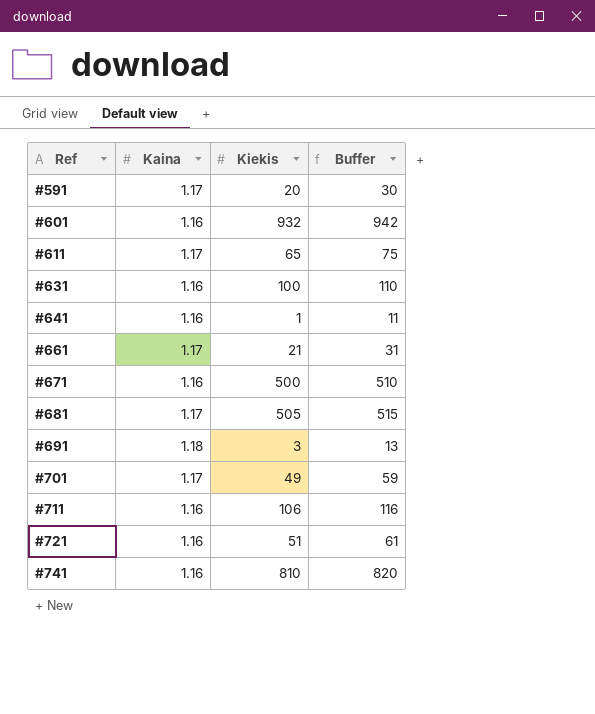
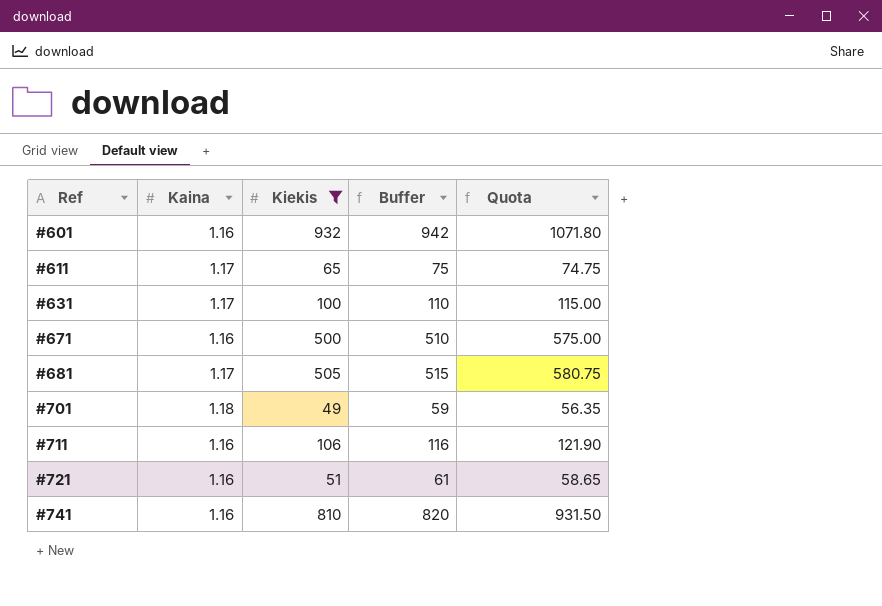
filter: none -> Kiekis >= 49
column Quota | formula: none -> [Kiekis] * 1.15
#631 | Kaina: 1.16 -> 1.17
#701 | Kaina: 1.17 -> 1.18

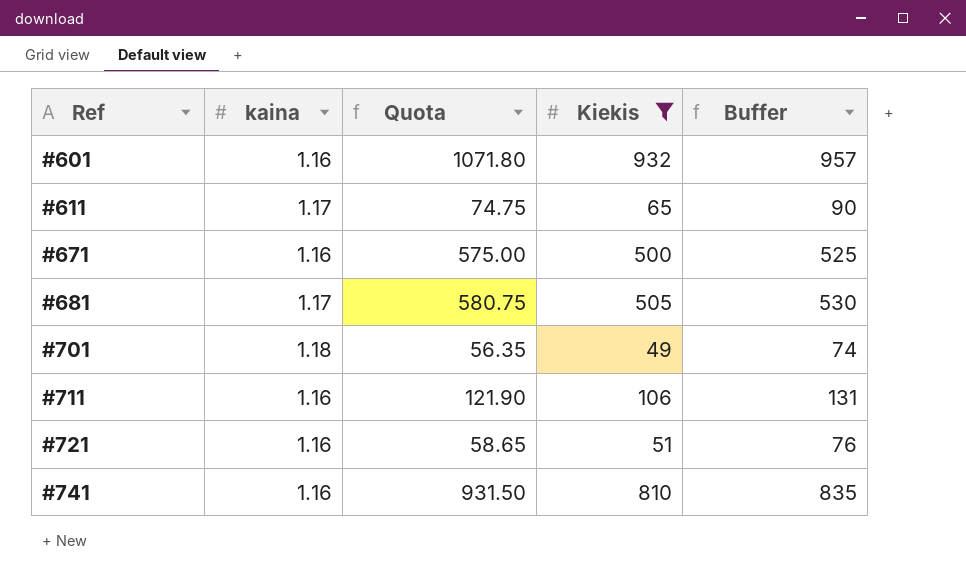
column name: Kaina -> kaina
column Quota | position: 5 -> 3
column Buffer | formula: [Kiekis] + 10 -> [Kiekis] + 25
row #631: 1.17 | 100 | 110 | 115.00 -> none

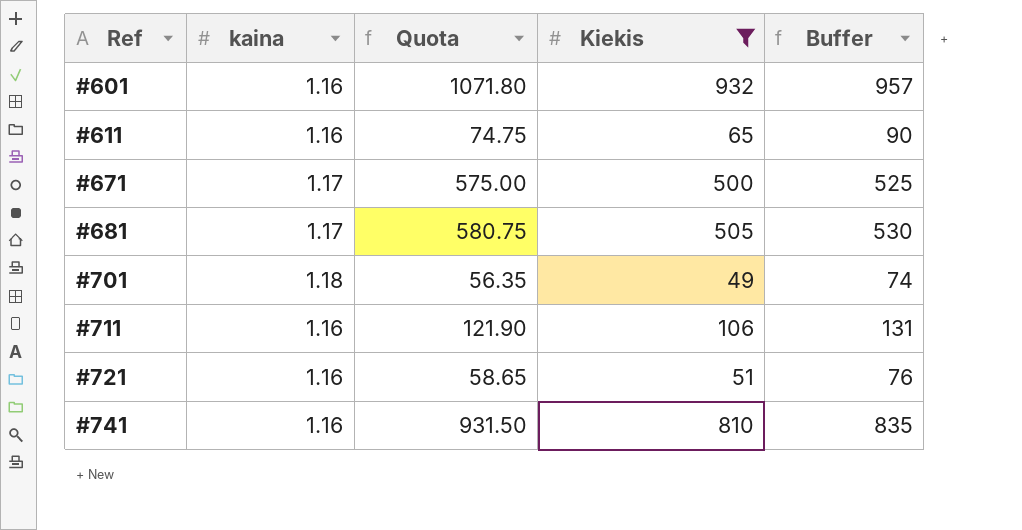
#611 | kaina: 1.17 -> 1.16
#671 | kaina: 1.16 -> 1.17

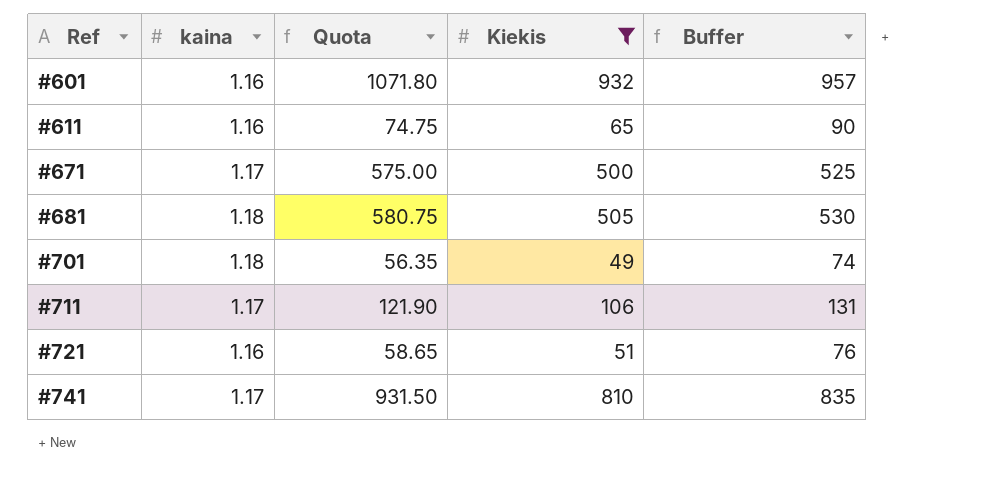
#681 | kaina: 1.17 -> 1.18
#711 | kaina: 1.16 -> 1.17
#741 | kaina: 1.16 -> 1.17

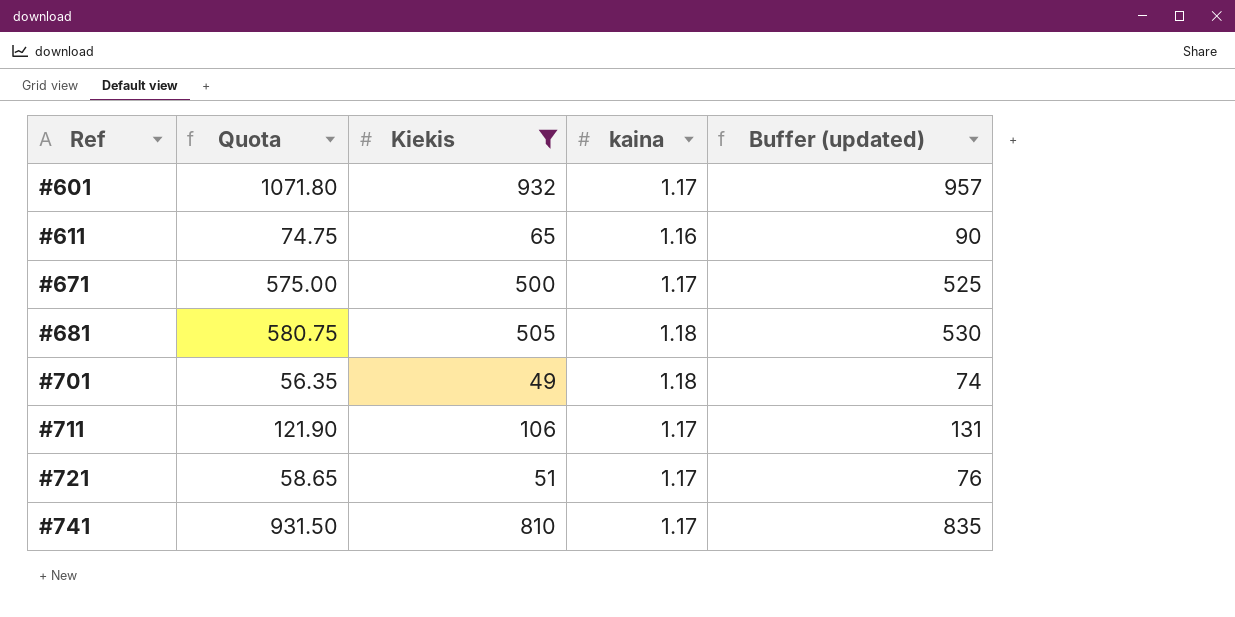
column kaina | position: 2 -> 4
column name: Buffer -> Buffer (updated)
#601 | kaina: 1.16 -> 1.17
#721 | kaina: 1.16 -> 1.17

